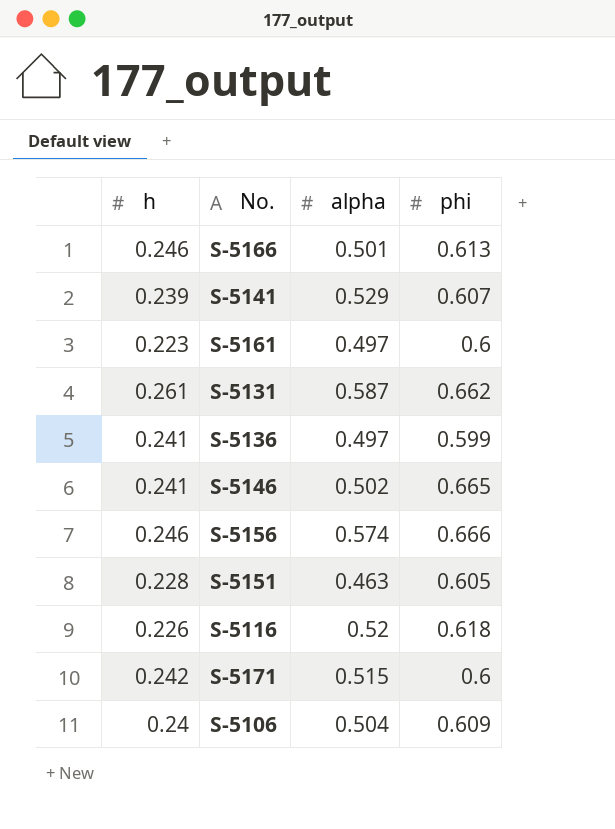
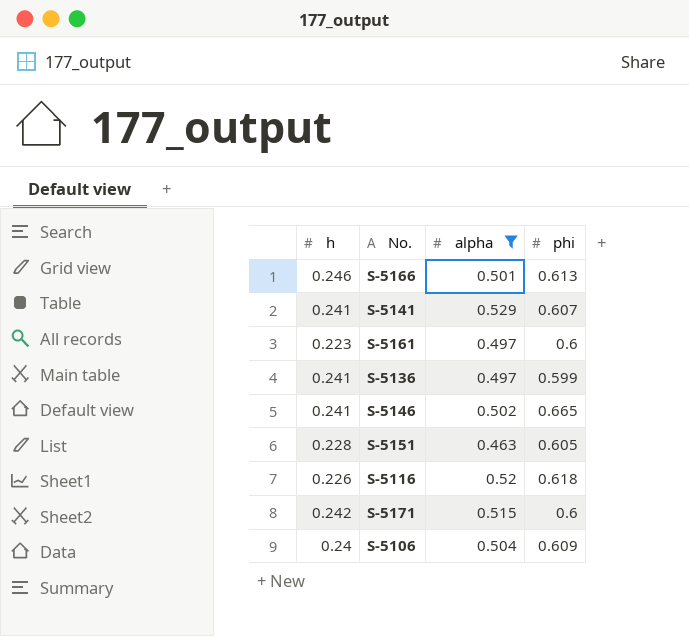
filter: none -> alpha <= 0.529
S-5141 | h: 0.239 -> 0.241

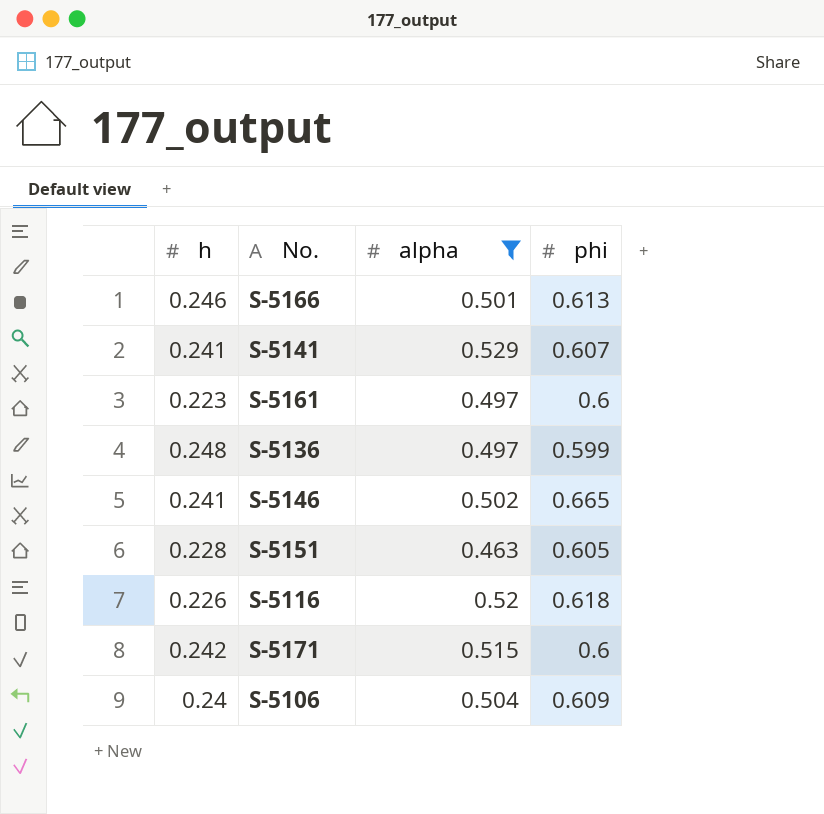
S-5136 | h: 0.241 -> 0.248

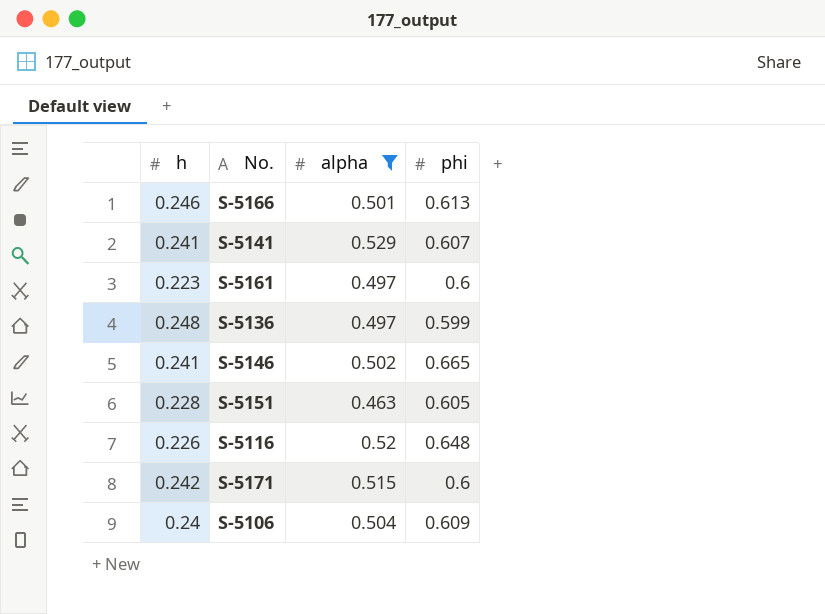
S-5116 | phi: 0.618 -> 0.648

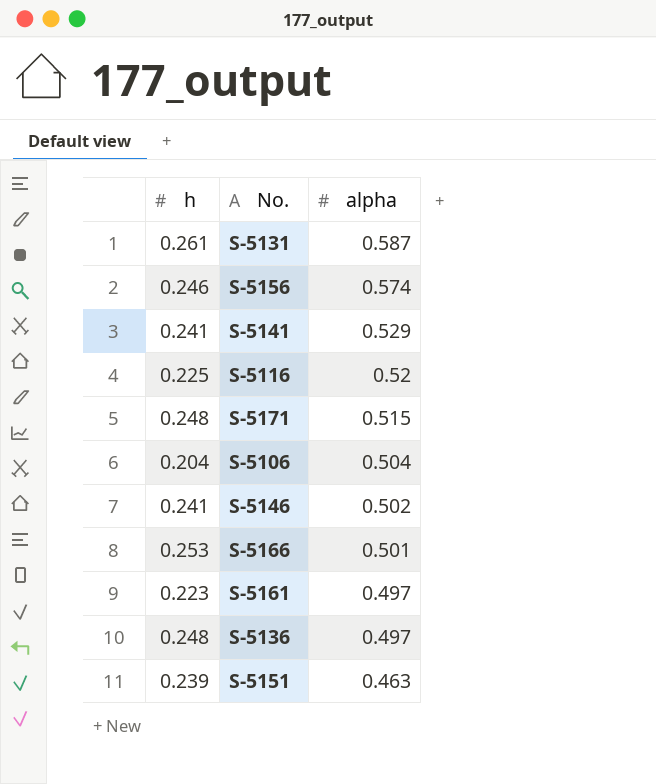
filter: alpha <= 0.529 -> none
row order: none -> alpha descending
column phi | position: 4 -> none
S-5116 | h: 0.226 -> 0.225
S-5171 | h: 0.242 -> 0.248
S-5106 | h: 0.24 -> 0.204
S-5166 | h: 0.246 -> 0.253
S-5151 | h: 0.228 -> 0.239

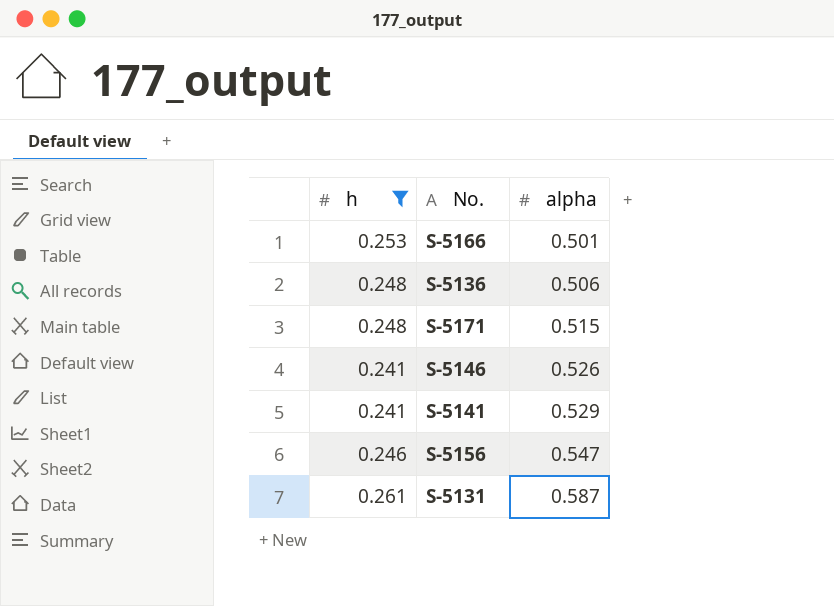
filter: none -> h >= 0.241
row order: alpha descending -> alpha ascending
S-5136 | alpha: 0.497 -> 0.506
S-5146 | alpha: 0.502 -> 0.526
S-5156 | alpha: 0.574 -> 0.547

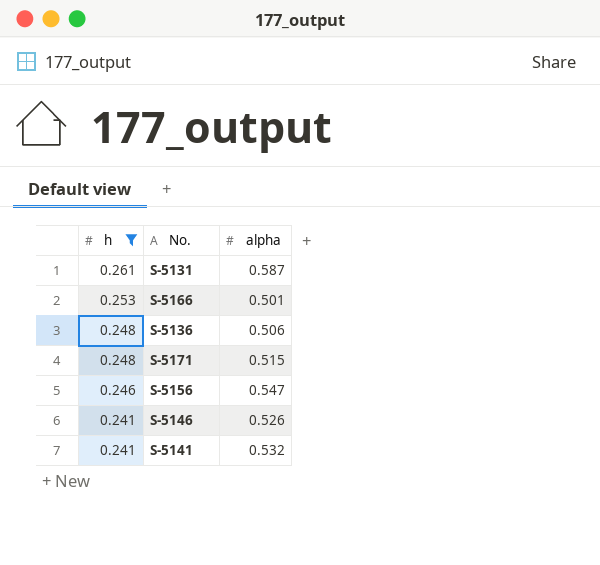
row order: alpha ascending -> h descending
S-5141 | alpha: 0.529 -> 0.532

